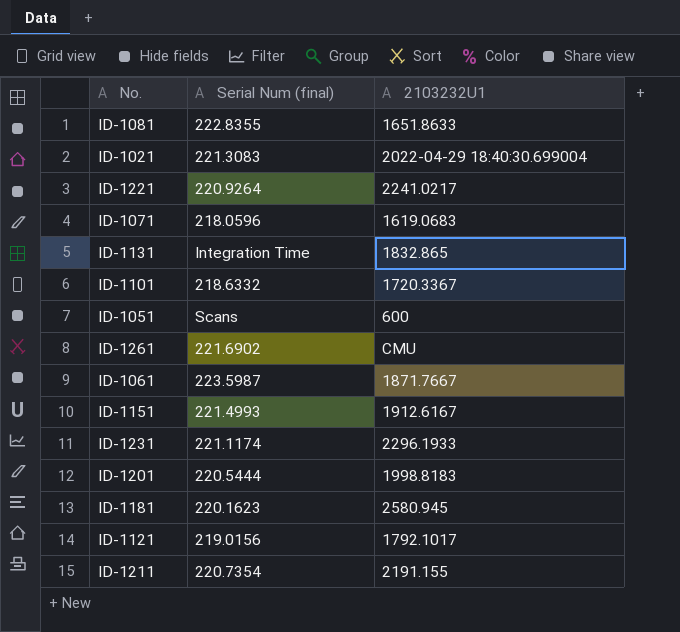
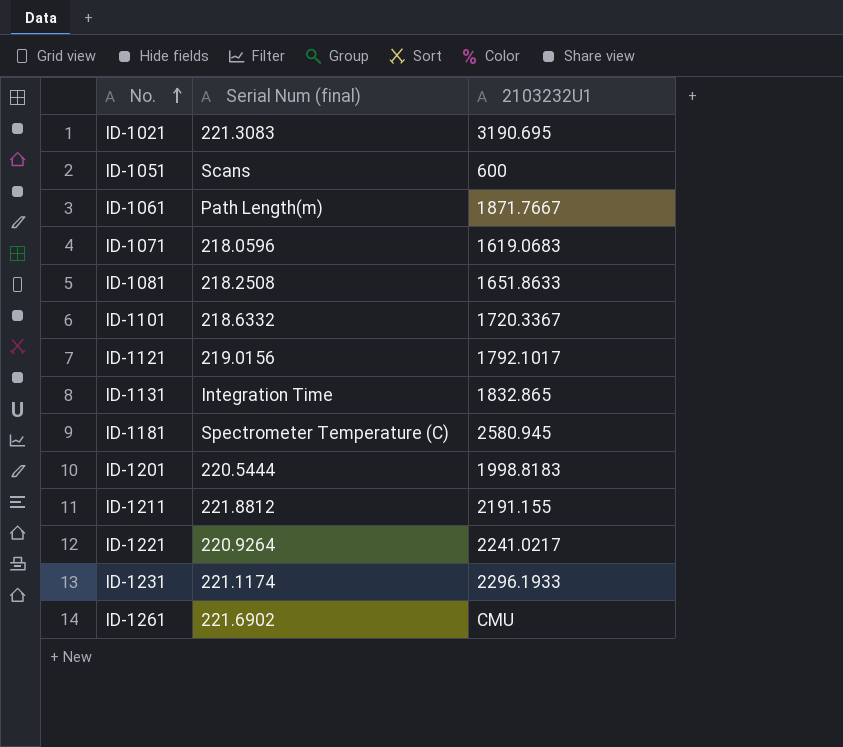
row order: none -> No. ascending
row ID-1151: 221.4993 | 1912.6167 -> none
ID-1021 | 2103232U1: 2022-04-29 18:40:30.699004 -> 3190.695
ID-1061 | Serial Num (final): 223.5987 -> Path Length(m)
ID-1081 | Serial Num (final): 222.8355 -> 218.2508
ID-1181 | Serial Num (final): 220.1623 -> Spectrometer Temperature (C)
ID-1211 | Serial Num (final): 220.7354 -> 221.8812

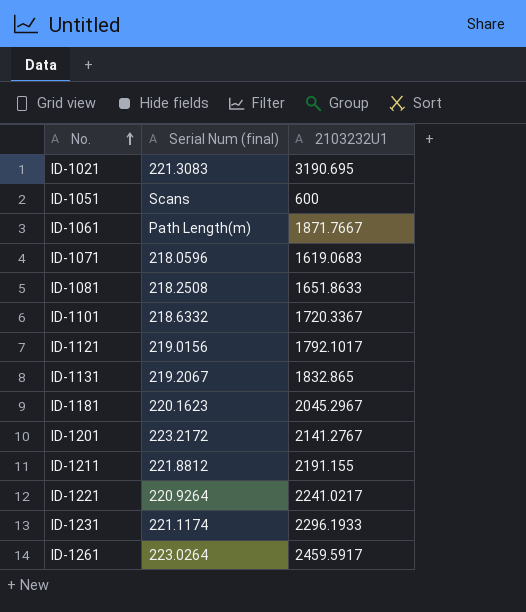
ID-1131 | Serial Num (final): Integration Time -> 219.2067
ID-1181 | Serial Num (final): Spectrometer Temperature (C) -> 220.1623
ID-1181 | 2103232U1: 2580.945 -> 2045.2967
ID-1201 | Serial Num (final): 220.5444 -> 223.2172
ID-1201 | 2103232U1: 1998.8183 -> 2141.2767
ID-1261 | Serial Num (final): 221.6902 -> 223.0264
ID-1261 | 2103232U1: CMU -> 2459.5917

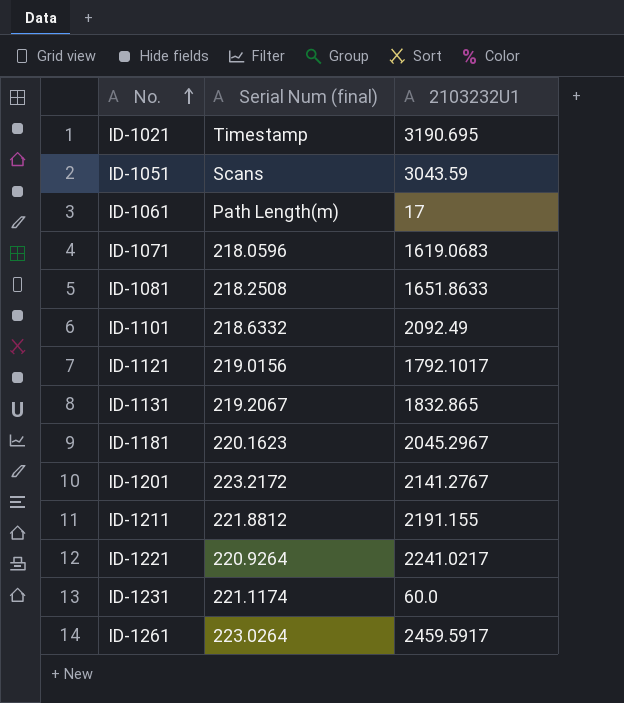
ID-1021 | Serial Num (final): 221.3083 -> Timestamp
ID-1051 | 2103232U1: 600 -> 3043.59
ID-1061 | 2103232U1: 1871.7667 -> 17
ID-1101 | 2103232U1: 1720.3367 -> 2092.49
ID-1231 | 2103232U1: 2296.1933 -> 60.0

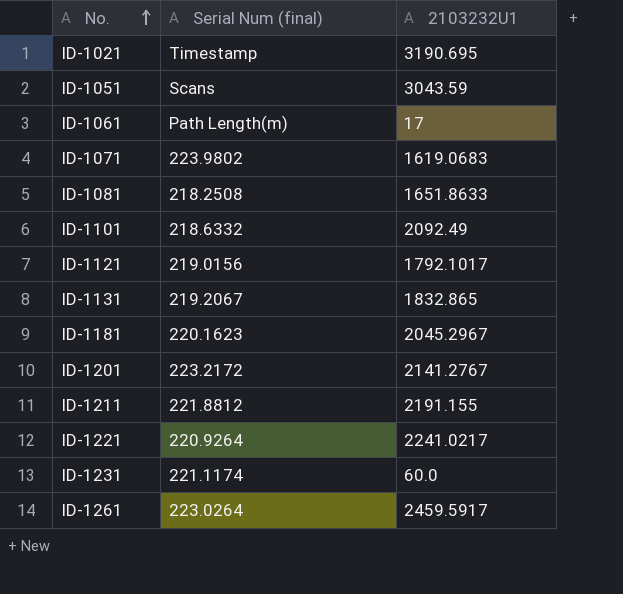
ID-1071 | Serial Num (final): 218.0596 -> 223.9802

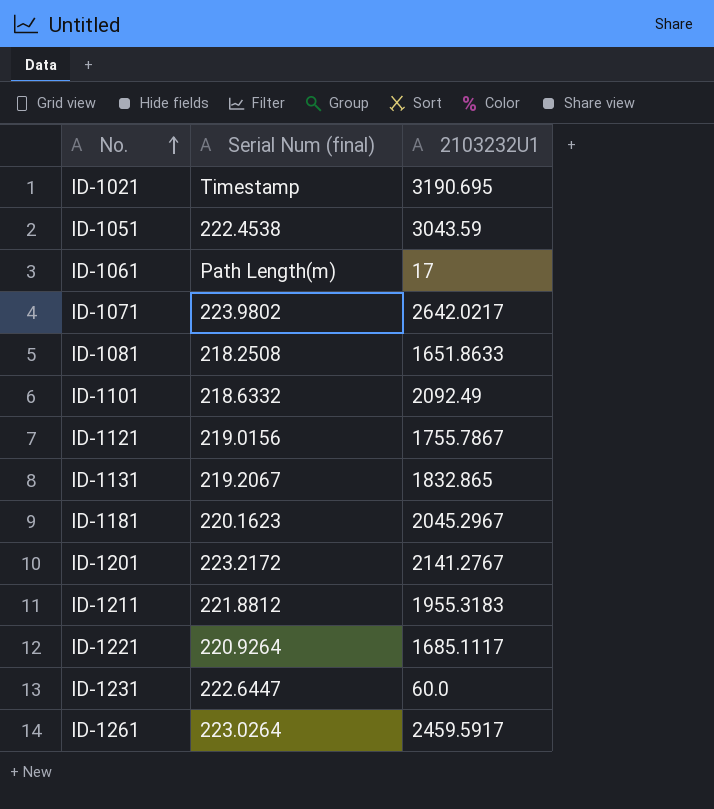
ID-1051 | Serial Num (final): Scans -> 222.4538
ID-1071 | 2103232U1: 1619.0683 -> 2642.0217
ID-1121 | 2103232U1: 1792.1017 -> 1755.7867
ID-1211 | 2103232U1: 2191.155 -> 1955.3183
ID-1221 | 2103232U1: 2241.0217 -> 1685.1117
ID-1231 | Serial Num (final): 221.1174 -> 222.6447

